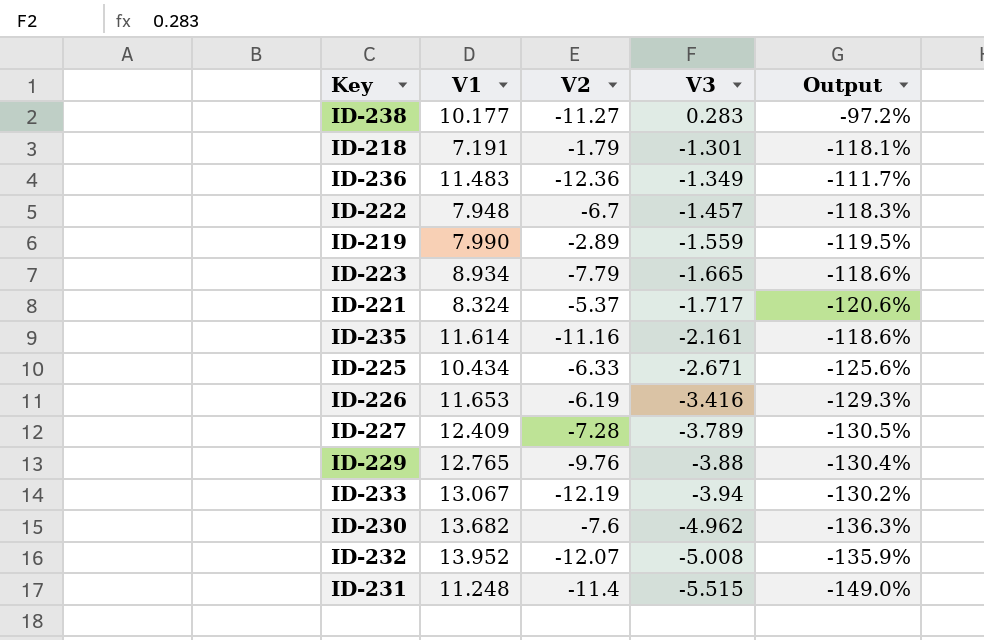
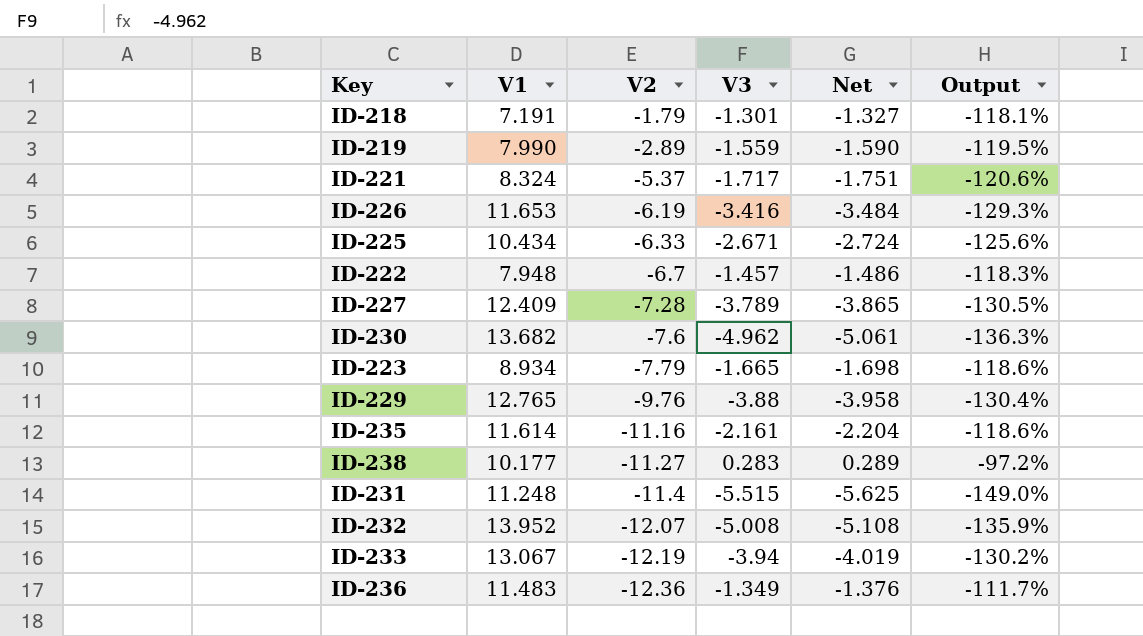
row order: V3 descending -> V2 descending
column Net | formula: none -> [V3] * 1.02

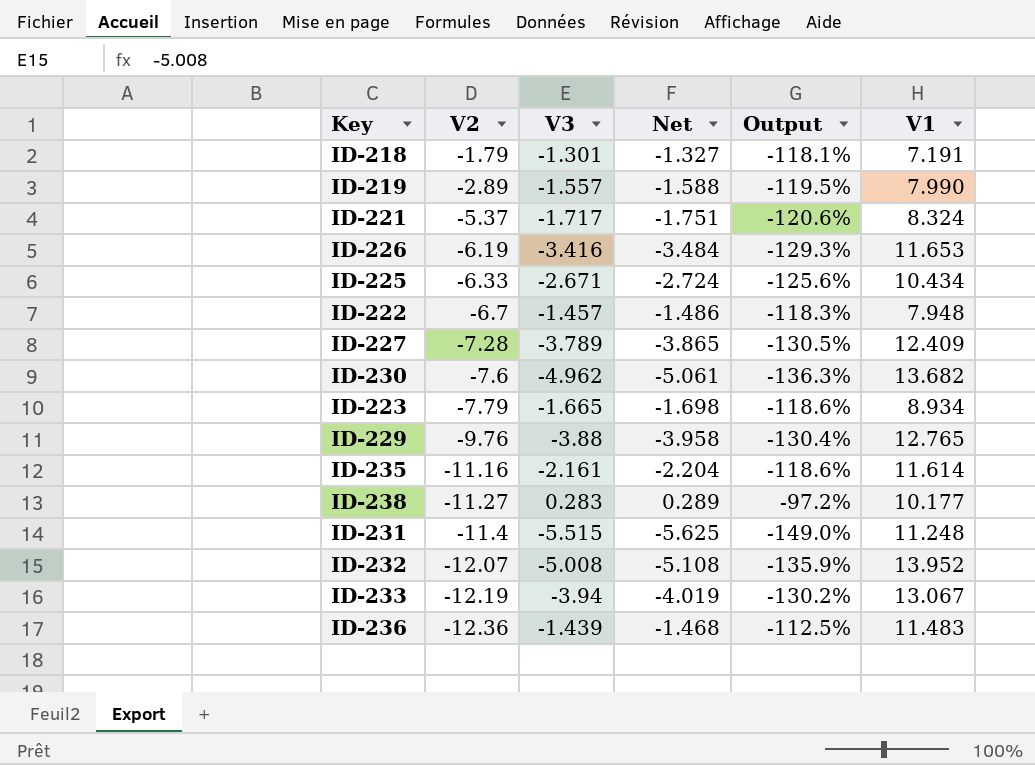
column V1 | position: 2 -> 6
ID-219 | V3: -1.559 -> -1.557
ID-219 | Net: -1.590 -> -1.588
ID-236 | V3: -1.349 -> -1.439
ID-236 | Net: -1.376 -> -1.468
ID-236 | Output: -111.7% -> -112.5%

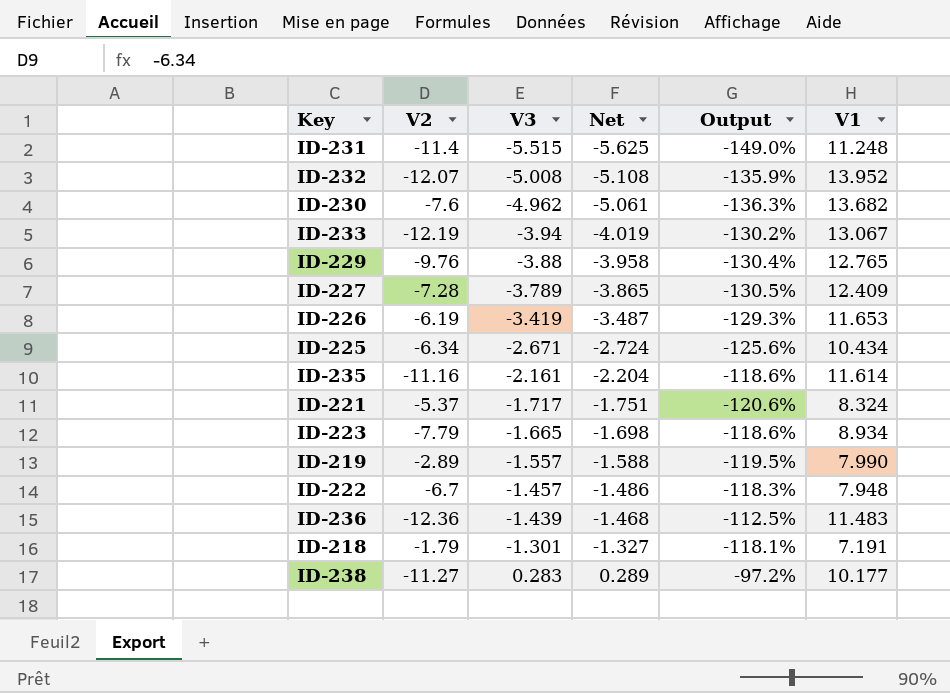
row order: V2 descending -> V3 ascending
ID-226 | V3: -3.416 -> -3.419
ID-226 | Net: -3.484 -> -3.487
ID-225 | V2: -6.33 -> -6.34

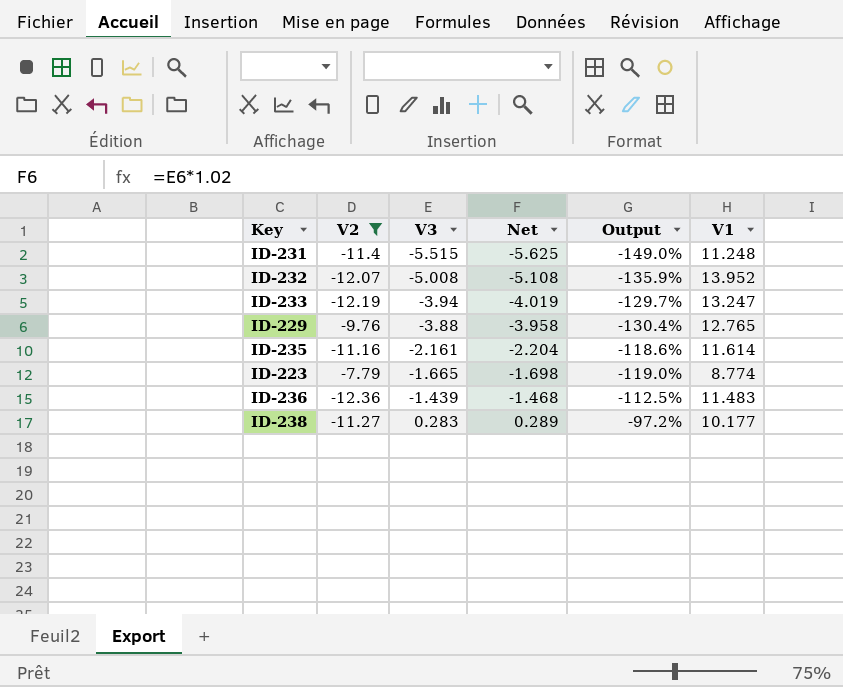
filter: none -> V2 <= -7.79
ID-233 | Output: -130.2% -> -129.7%
ID-233 | V1: 13.067 -> 13.247
ID-223 | Output: -118.6% -> -119.0%
ID-223 | V1: 8.934 -> 8.774

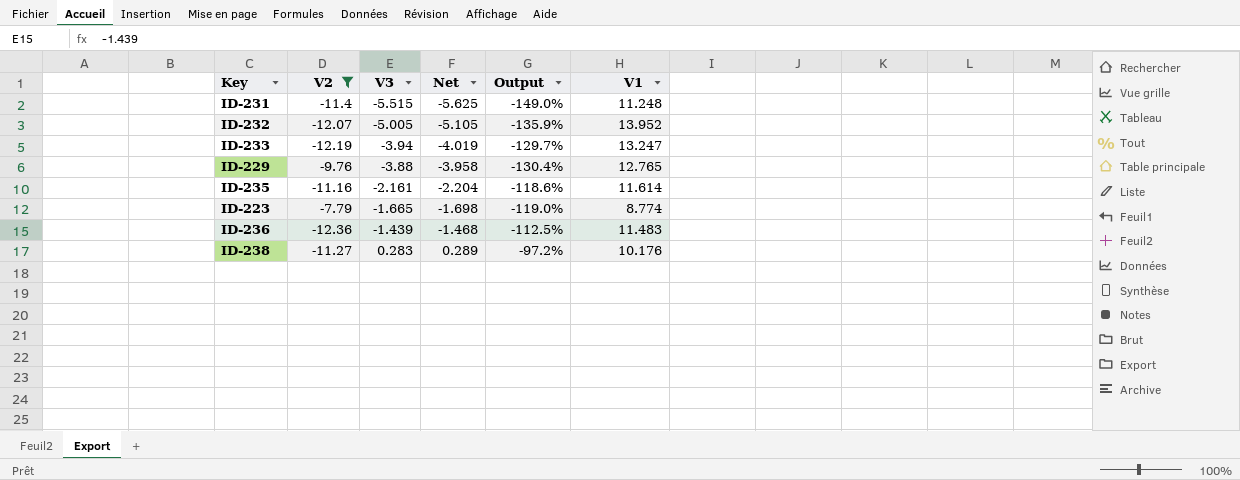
ID-232 | V3: -5.008 -> -5.005
ID-232 | Net: -5.108 -> -5.105
ID-238 | V1: 10.177 -> 10.176

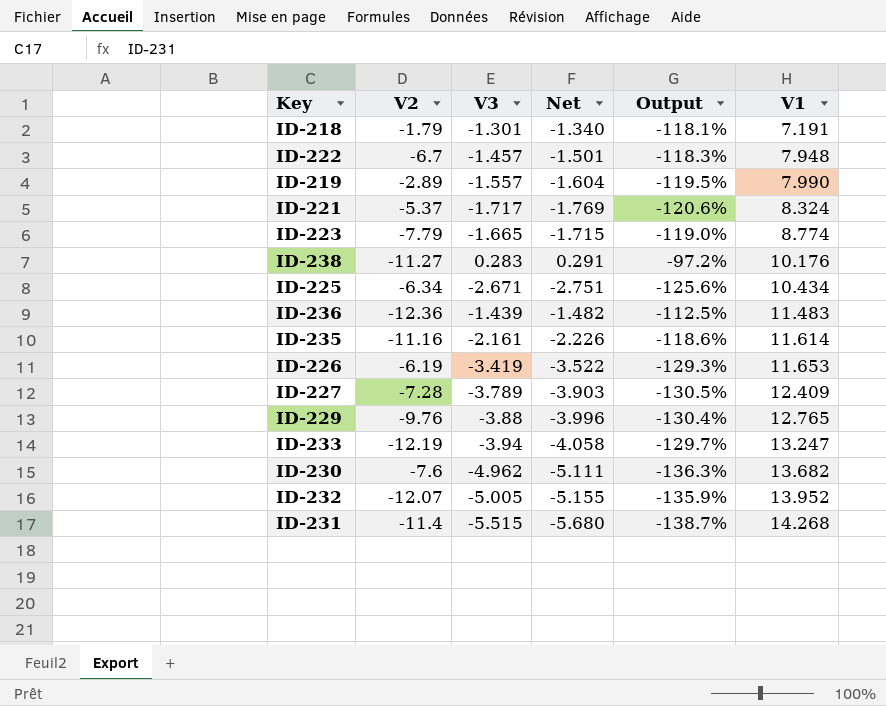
filter: V2 <= -7.79 -> none
row order: V3 ascending -> V1 ascending
column Net | formula: [V3] * 1.02 -> [V3] * 1.03
ID-231 | Output: -149.0% -> -138.7%
ID-231 | V1: 11.248 -> 14.268

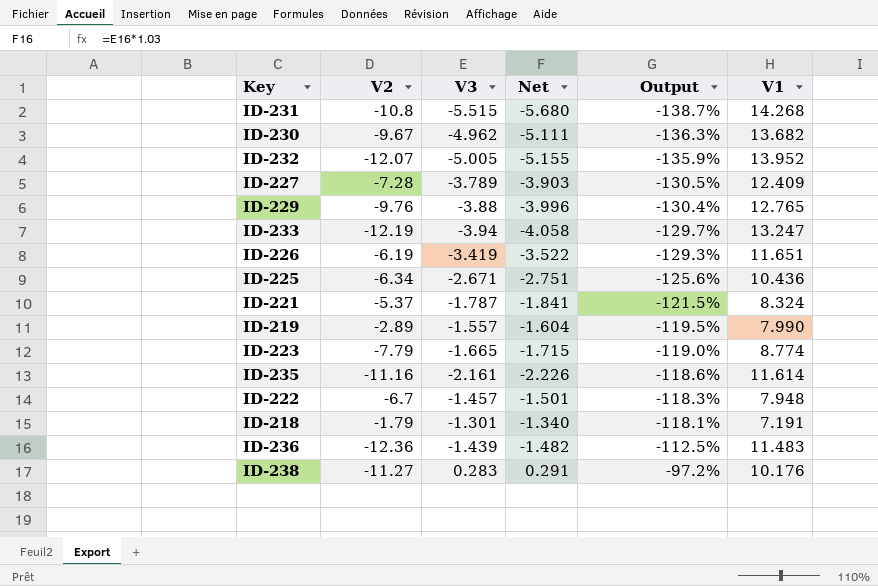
row order: V1 ascending -> Output ascending
ID-231 | V2: -11.4 -> -10.8
ID-230 | V2: -7.6 -> -9.67
ID-226 | V1: 11.653 -> 11.651
ID-225 | V1: 10.434 -> 10.436
ID-221 | V3: -1.717 -> -1.787
ID-221 | Net: -1.769 -> -1.841
ID-221 | Output: -120.6% -> -121.5%

